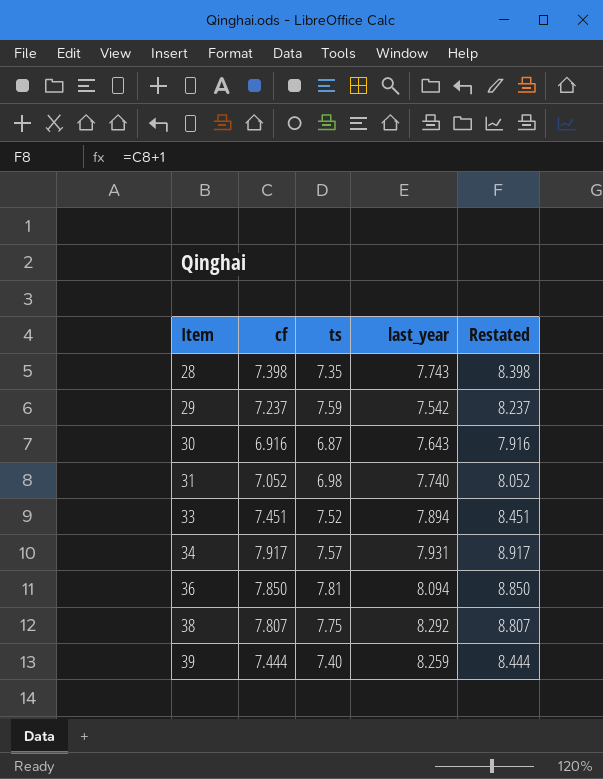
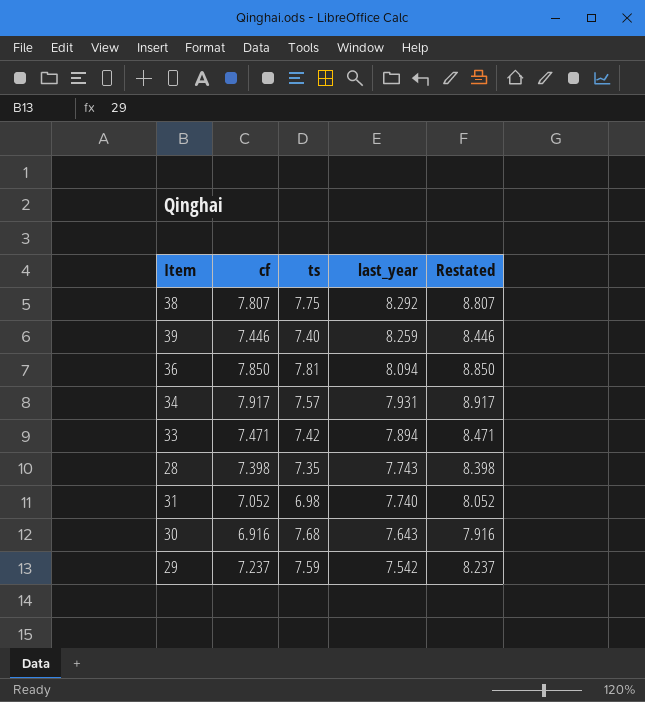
row order: Item ascending -> last_year descending
39 | cf: 7.444 -> 7.446
39 | Restated: 8.444 -> 8.446
33 | cf: 7.451 -> 7.471
33 | ts: 7.52 -> 7.42
33 | Restated: 8.451 -> 8.471
30 | ts: 6.87 -> 7.68

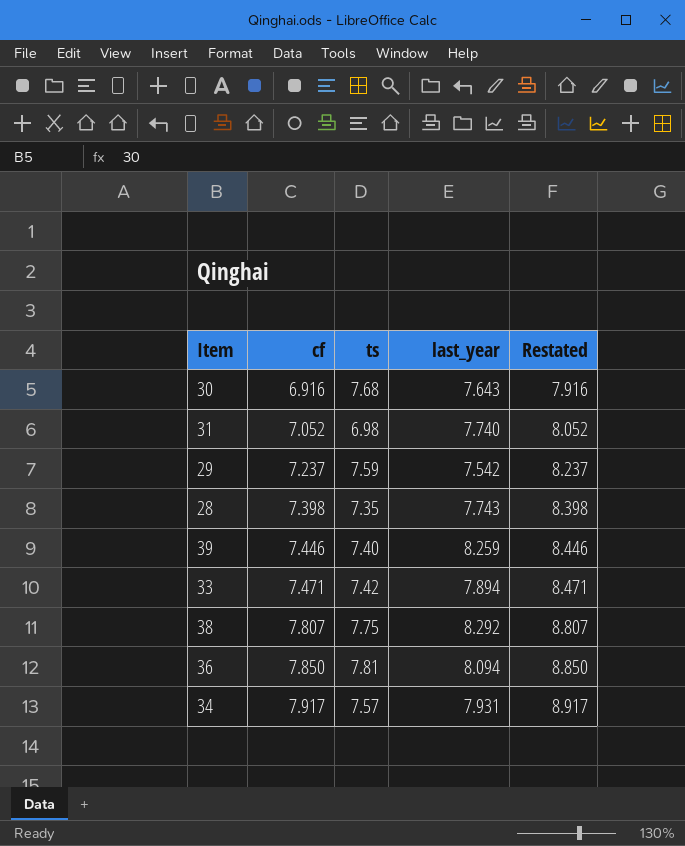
row order: last_year descending -> cf ascending

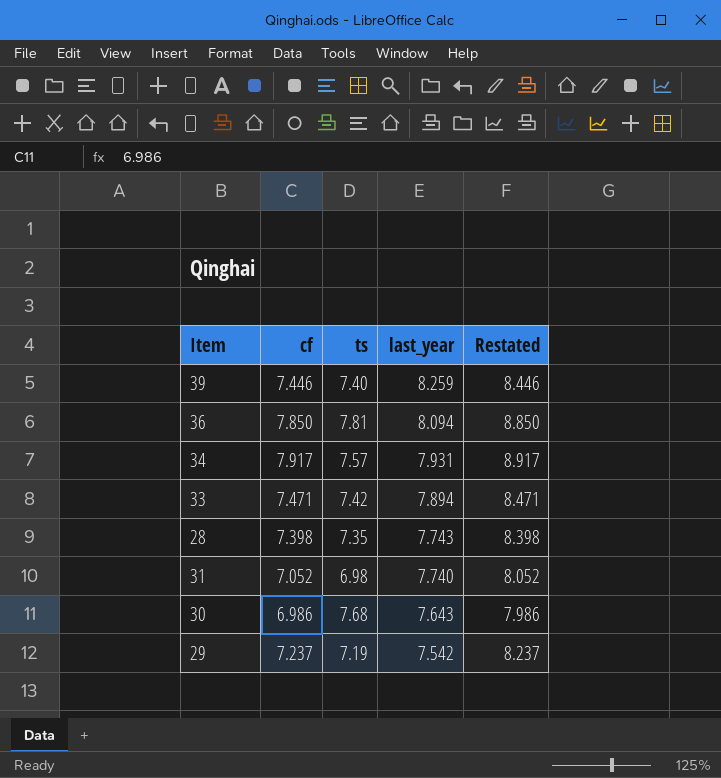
row order: cf ascending -> last_year descending
row 38: 7.807 | 7.75 | 8.292 | 8.807 -> none
30 | cf: 6.916 -> 6.986
30 | Restated: 7.916 -> 7.986
29 | ts: 7.59 -> 7.19

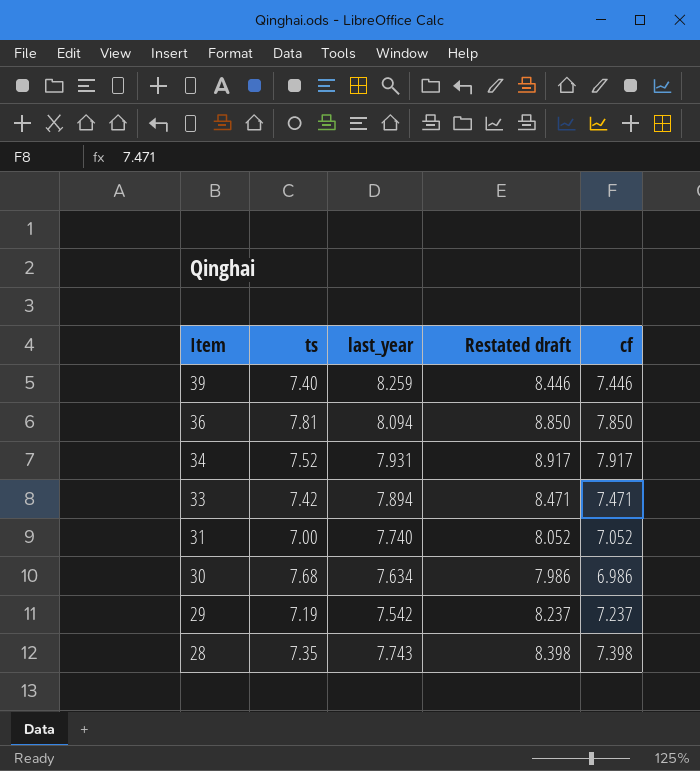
row order: last_year descending -> Item descending
column name: Restated -> Restated draft
column cf | position: 2 -> 5
34 | ts: 7.57 -> 7.52
31 | ts: 6.98 -> 7.00
30 | last_year: 7.643 -> 7.634

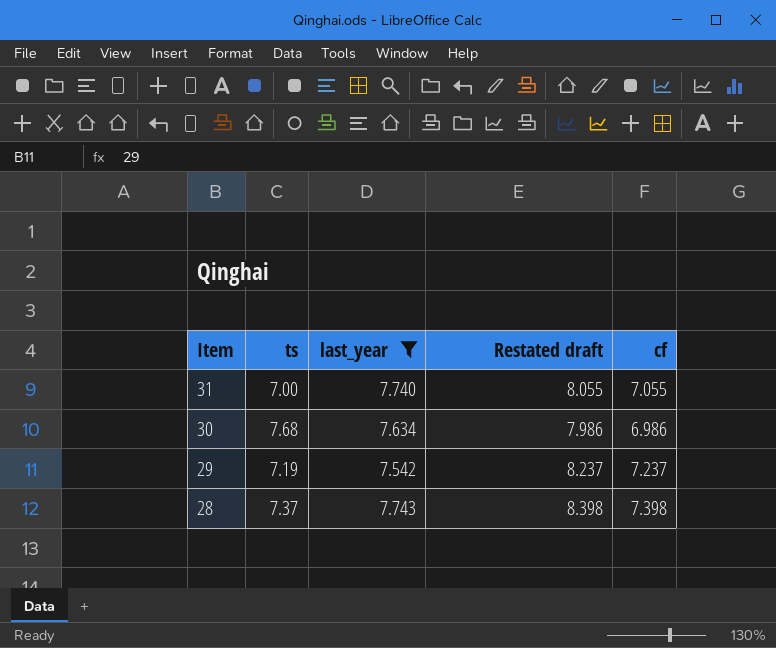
filter: none -> last_year <= 7.743
31 | Restated draft: 8.052 -> 8.055
31 | cf: 7.052 -> 7.055
28 | ts: 7.35 -> 7.37

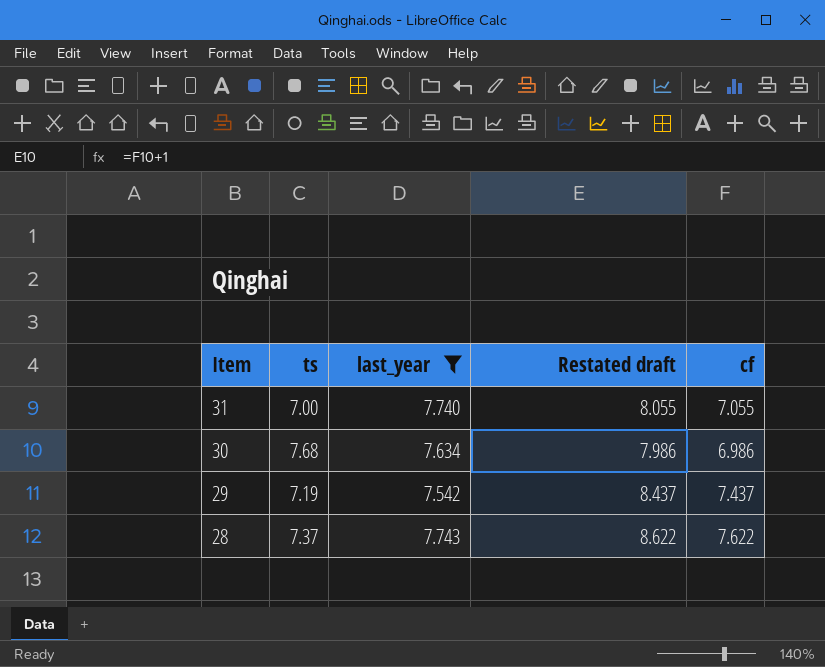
29 | Restated draft: 8.237 -> 8.437
29 | cf: 7.237 -> 7.437
28 | Restated draft: 8.398 -> 8.622
28 | cf: 7.398 -> 7.622

